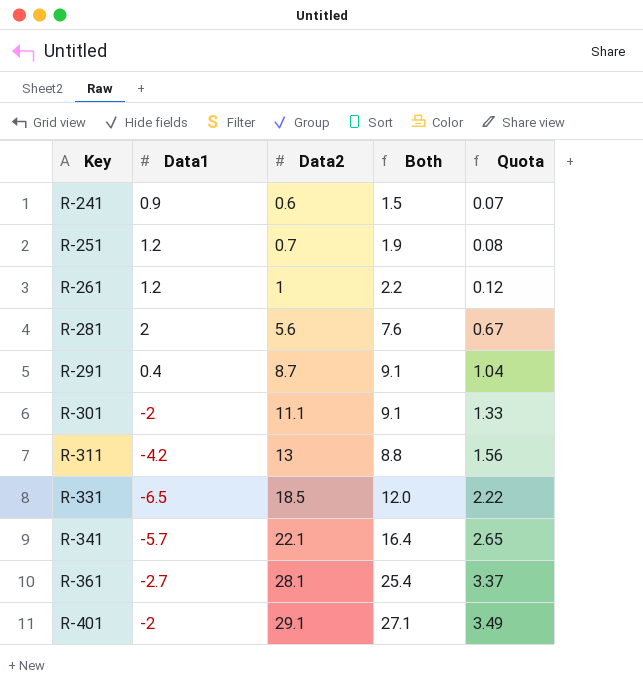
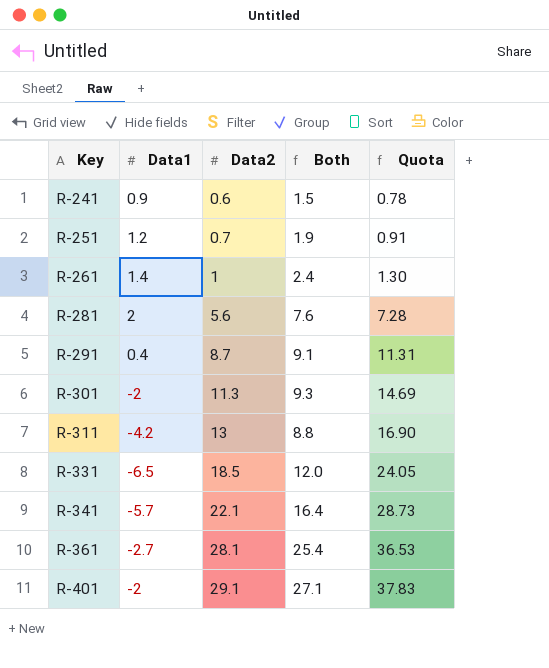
column Quota | formula: [Data2] * 0.12 -> [Data2] * 1.3
R-261 | Data1: 1.2 -> 1.4
R-261 | Both: 2.2 -> 2.4
R-301 | Data2: 11.1 -> 11.3
R-301 | Both: 9.1 -> 9.3

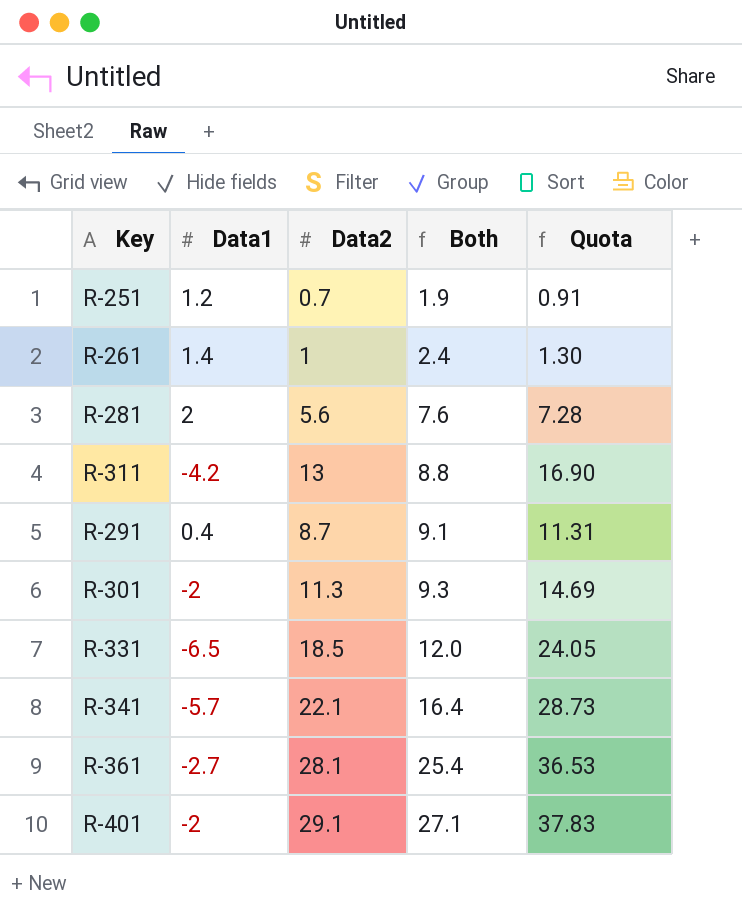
row order: Key ascending -> Both ascending
row R-241: 0.9 | 0.6 | 1.5 | 0.78 -> none

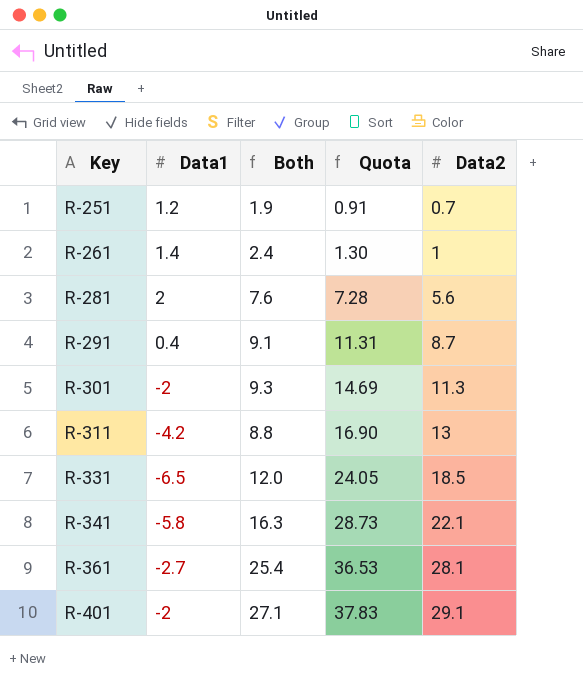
row order: Both ascending -> Key ascending
column Data2 | position: 3 -> 5
R-341 | Data1: -5.7 -> -5.8
R-341 | Both: 16.4 -> 16.3

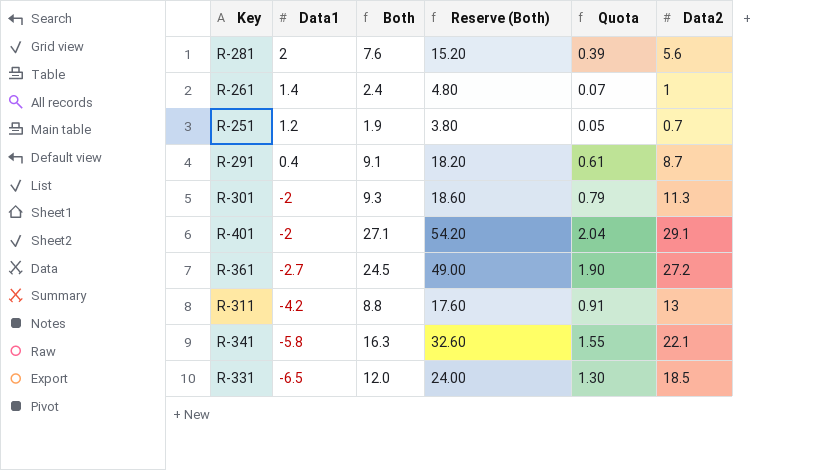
row order: Key ascending -> Data1 descending
column Reserve (Both) | formula: none -> [Both] * 2
column Quota | formula: [Data2] * 1.3 -> [Data2] * 0.07
R-361 | Both: 25.4 -> 24.5
R-361 | Data2: 28.1 -> 27.2

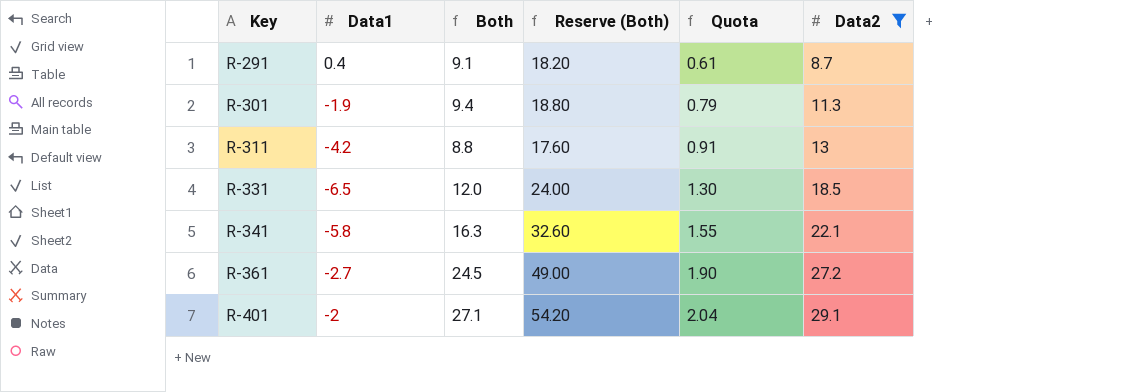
filter: none -> Data2 >= 8.7
row order: Data1 descending -> Key ascending
R-301 | Data1: -2 -> -1.9
R-301 | Both: 9.3 -> 9.4
R-301 | Reserve (Both): 18.60 -> 18.80

